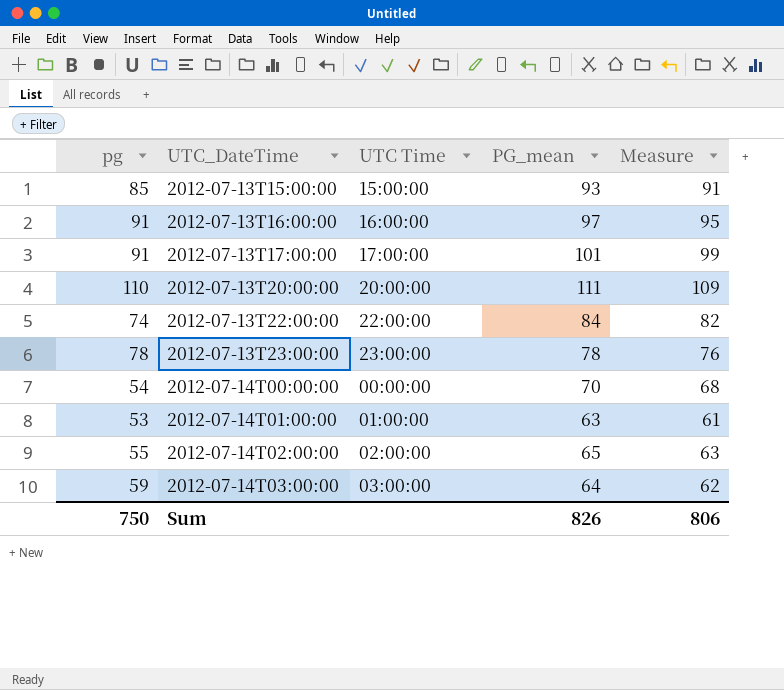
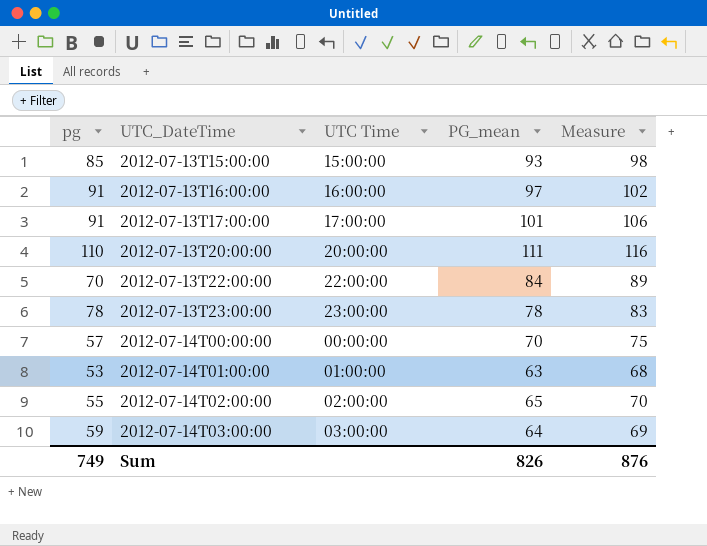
column Measure | formula: [PG_mean] - 2 -> [PG_mean] + 5
2012-07-13T22:00:00 | pg: 74 -> 70
2012-07-14T00:00:00 | pg: 54 -> 57
Sum | pg: 750 -> 749
Sum | Measure: 806 -> 876

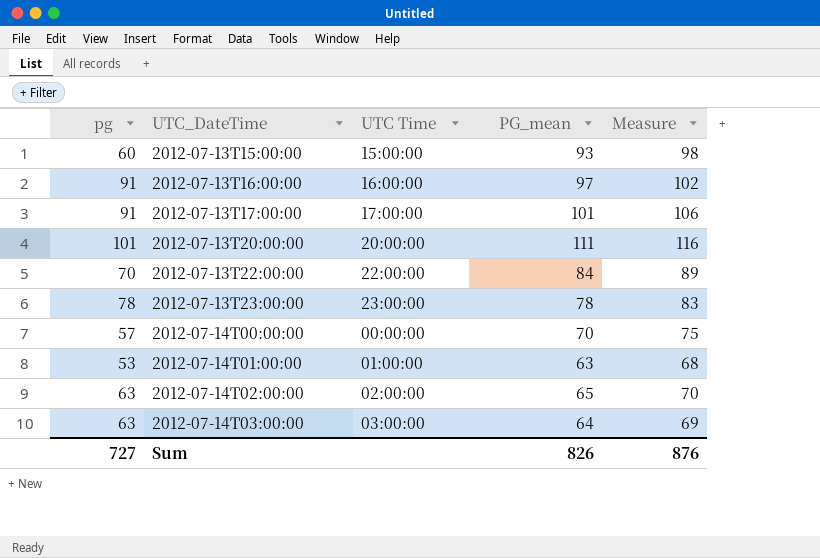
2012-07-13T15:00:00 | pg: 85 -> 60
2012-07-13T20:00:00 | pg: 110 -> 101
2012-07-14T02:00:00 | pg: 55 -> 63
2012-07-14T03:00:00 | pg: 59 -> 63
Sum | pg: 749 -> 727

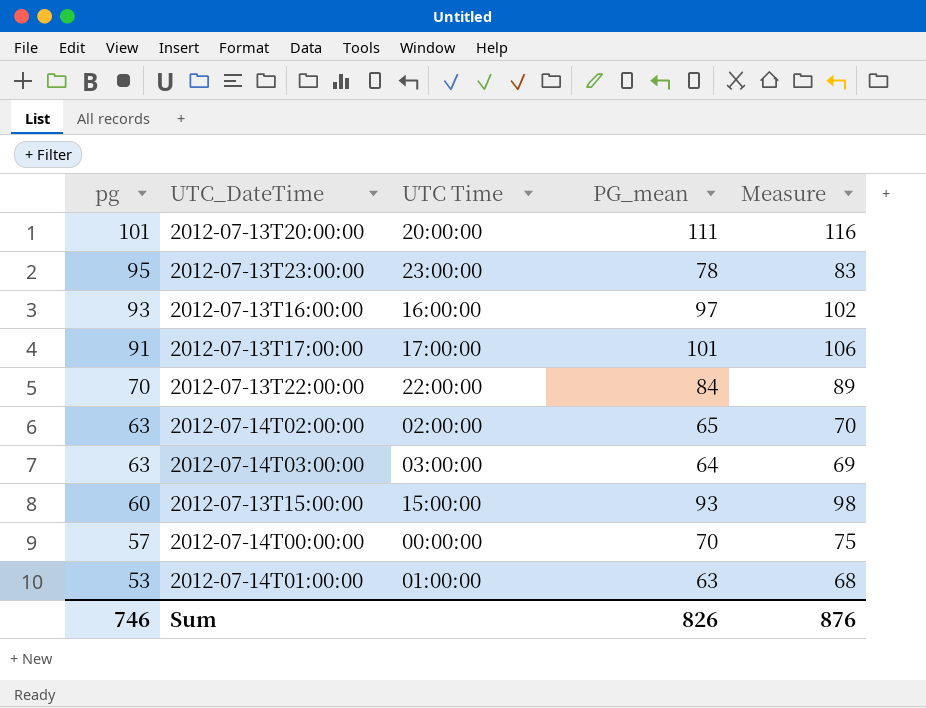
row order: UTC_DateTime ascending -> pg descending
2012-07-13T23:00:00 | pg: 78 -> 95
2012-07-13T16:00:00 | pg: 91 -> 93
Sum | pg: 727 -> 746

